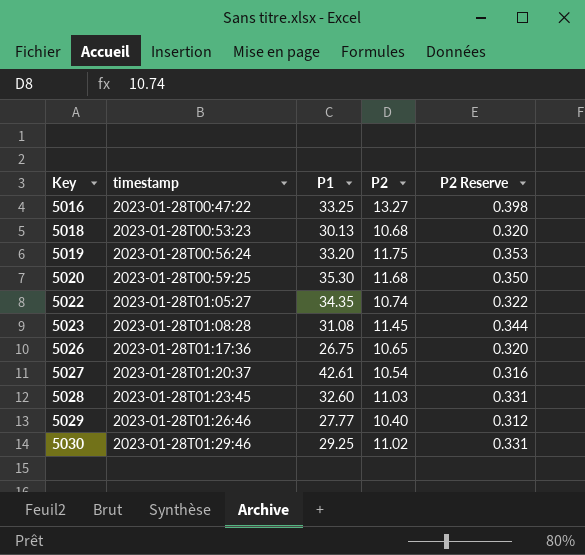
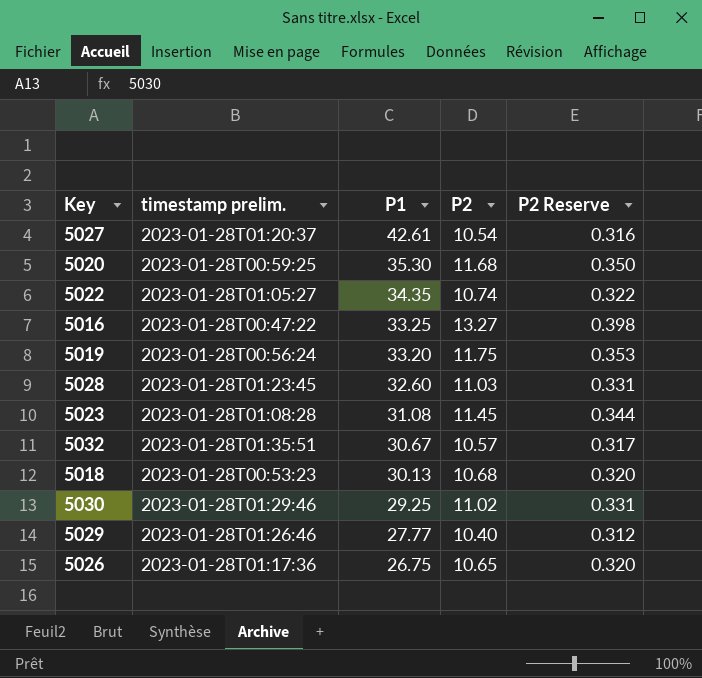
row order: Key ascending -> P1 descending
column name: timestamp -> timestamp prelim.
row 5032: none -> 2023-01-28T01:35:51 | 30.67 | 10.57 | 0.317

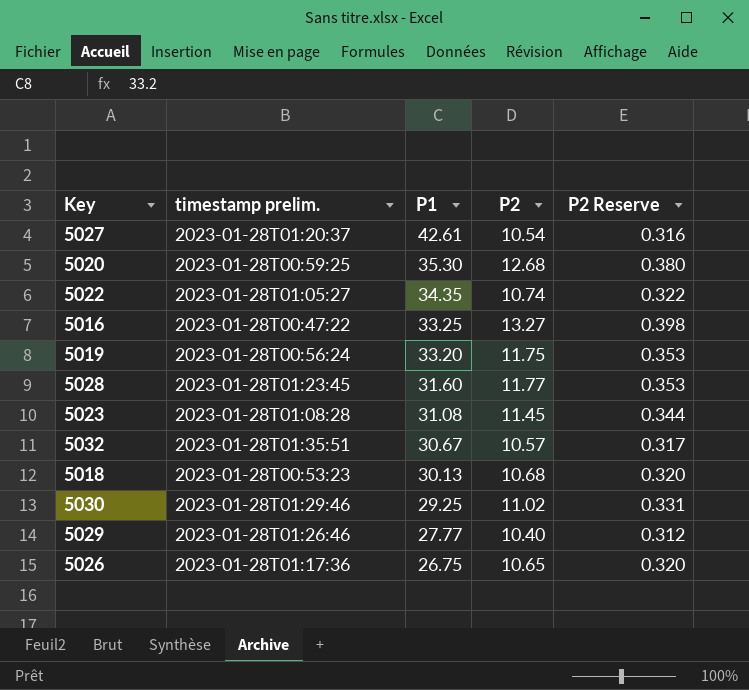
5020 | P2: 11.68 -> 12.68
5020 | P2 Reserve: 0.350 -> 0.380
5028 | P1: 32.60 -> 31.60
5028 | P2: 11.03 -> 11.77
5028 | P2 Reserve: 0.331 -> 0.353

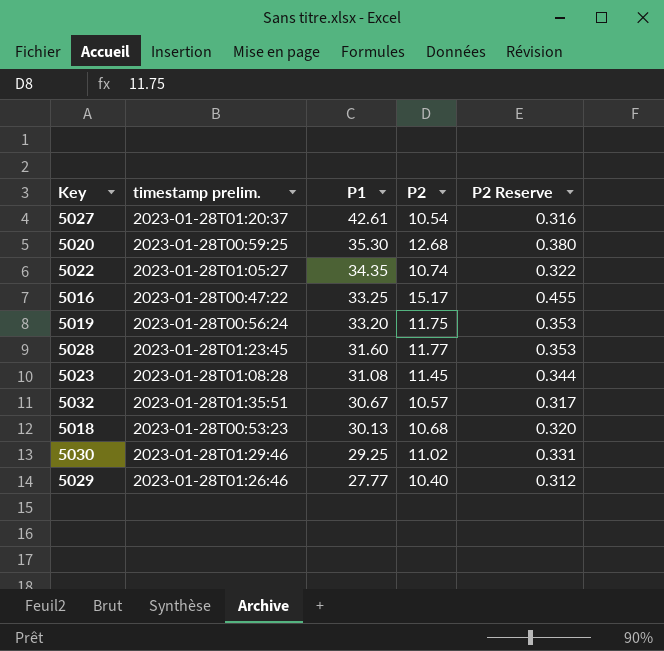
row 5026: 2023-01-28T01:17:36 | 26.75 | 10.65 | 0.320 -> none
5016 | P2: 13.27 -> 15.17
5016 | P2 Reserve: 0.398 -> 0.455

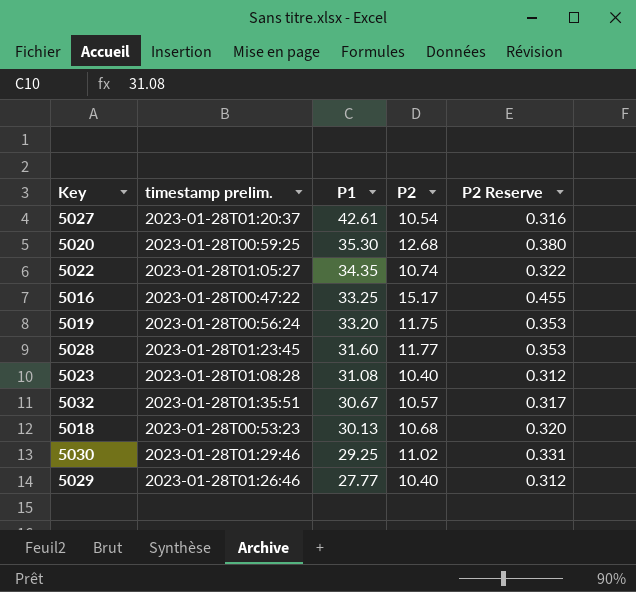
5023 | P2: 11.45 -> 10.40
5023 | P2 Reserve: 0.344 -> 0.312

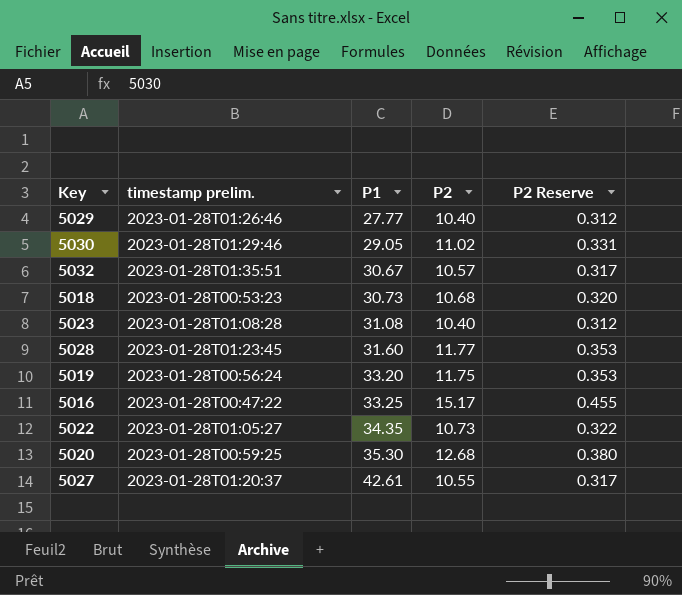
row order: P1 descending -> P1 ascending
5030 | P1: 29.25 -> 29.05
5018 | P1: 30.13 -> 30.73
5022 | P2: 10.74 -> 10.73
5027 | P2: 10.54 -> 10.55
5027 | P2 Reserve: 0.316 -> 0.317

